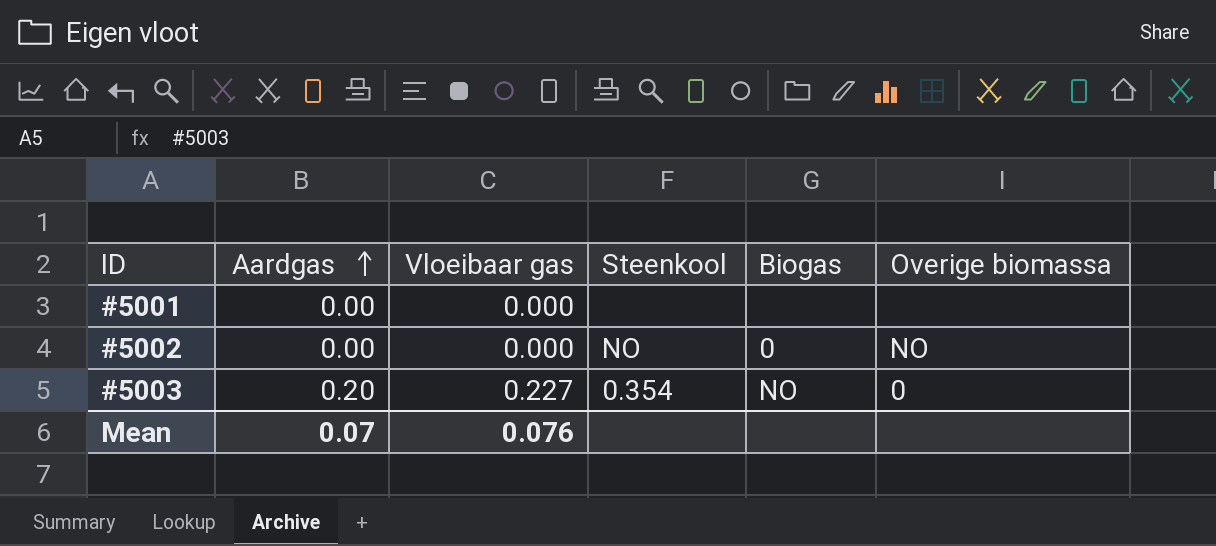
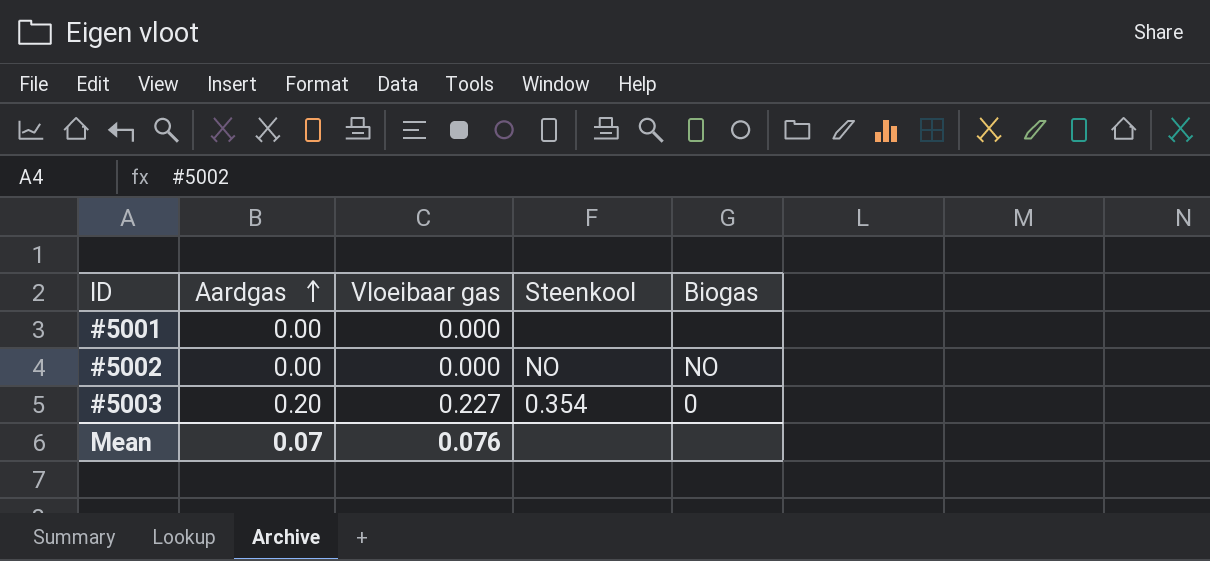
column Overige biomassa | position: 6 -> none
#5002 | Biogas: 0 -> NO
#5003 | Biogas: NO -> 0

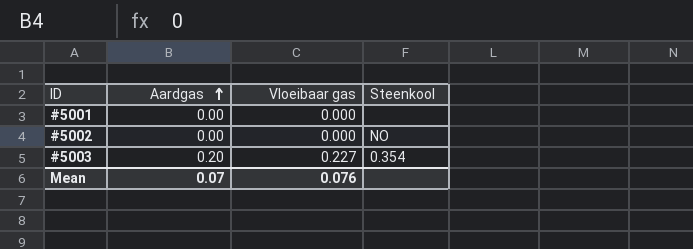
column Biogas | position: 5 -> none

